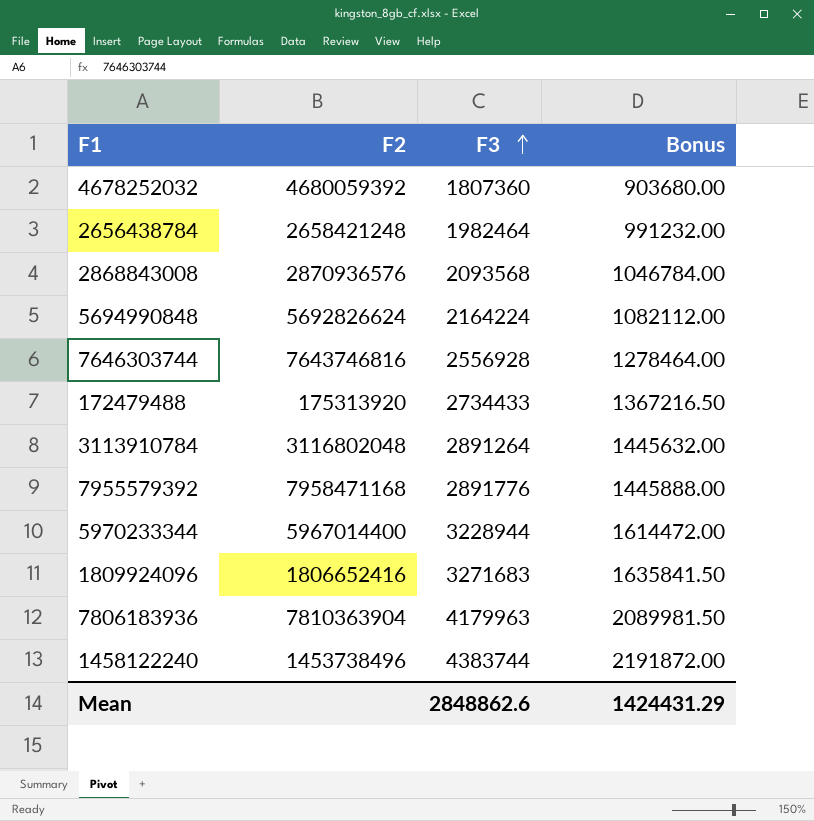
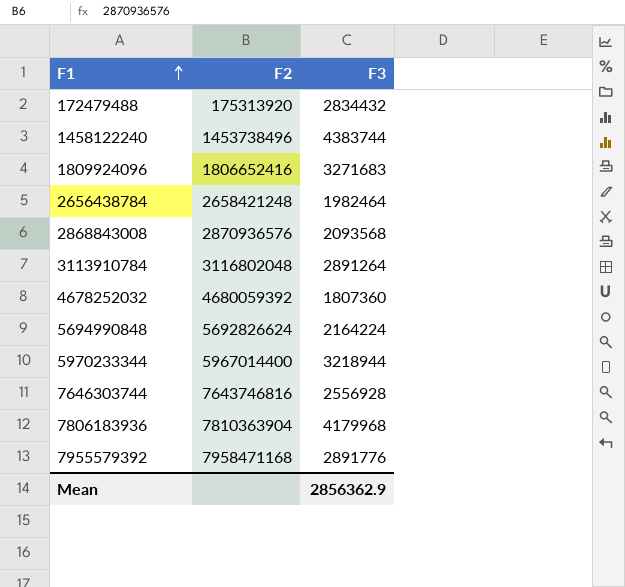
row order: F3 ascending -> F1 ascending
column Bonus | formula: [F3] * 0.5 -> none
172479488 | F3: 2734433 -> 2834432
5970233344 | F3: 3228944 -> 3218944
7806183936 | F3: 4179963 -> 4179968
Mean | F3: 2848862.6 -> 2856362.9

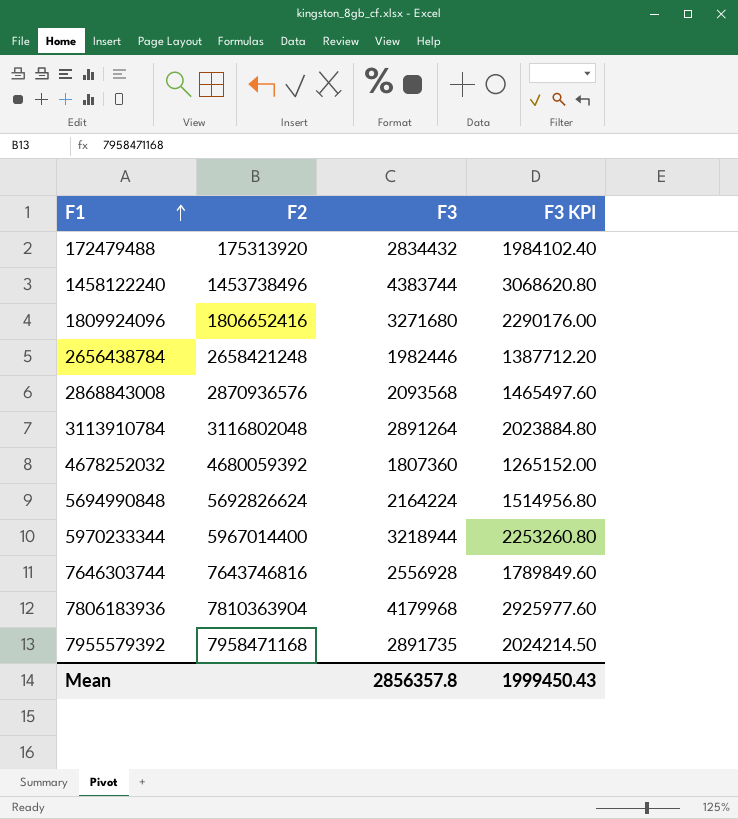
column F3 KPI | formula: none -> [F3] * 0.7
1809924096 | F3: 3271683 -> 3271680
2656438784 | F3: 1982464 -> 1982446
7955579392 | F3: 2891776 -> 2891735
Mean | F3: 2856362.9 -> 2856357.8

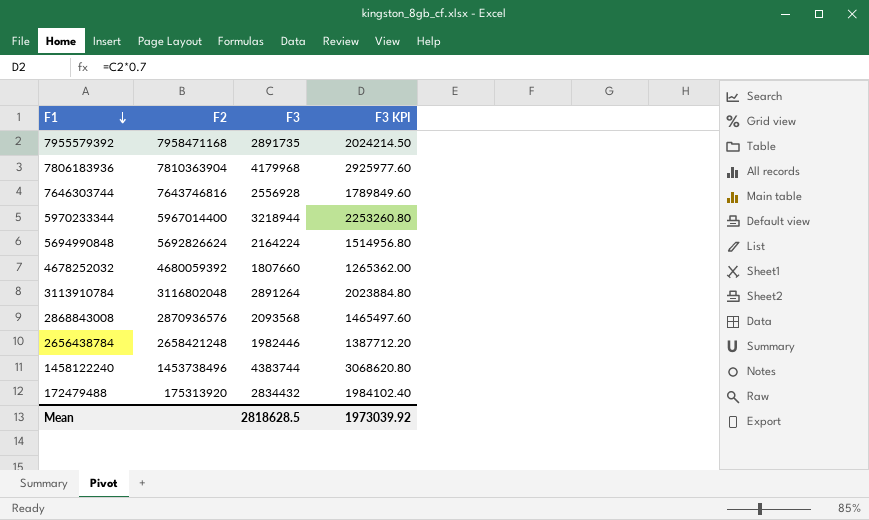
row order: F1 ascending -> F1 descending
row 1809924096: 1806652416 | 3271680 | 2290176.00 -> none
4678252032 | F3: 1807360 -> 1807660
4678252032 | F3 KPI: 1265152.00 -> 1265362.00
Mean | F3: 2856357.8 -> 2818628.5
Mean | F3 KPI: 1999450.43 -> 1973039.92

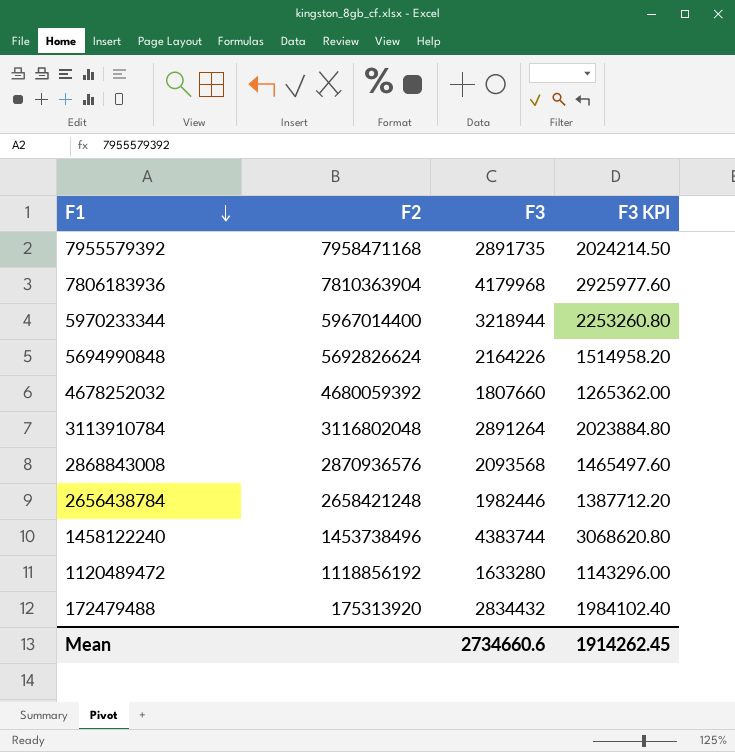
row 7646303744: 7643746816 | 2556928 | 1789849.60 -> none
5694990848 | F3: 2164224 -> 2164226
5694990848 | F3 KPI: 1514956.80 -> 1514958.20
row 1120489472: none -> 1118856192 | 1633280 | 1143296.00
Mean | F3: 2818628.5 -> 2734660.6
Mean | F3 KPI: 1973039.92 -> 1914262.45

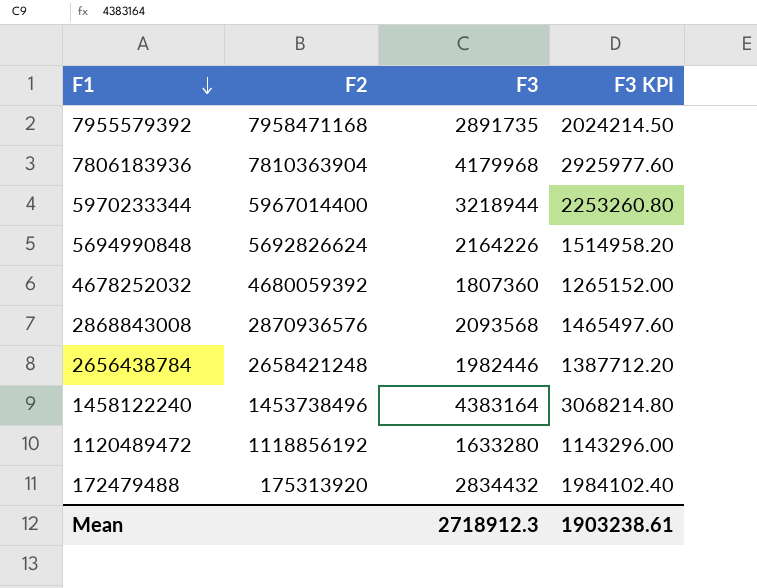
row 3113910784: 3116802048 | 2891264 | 2023884.80 -> none
4678252032 | F3: 1807660 -> 1807360
4678252032 | F3 KPI: 1265362.00 -> 1265152.00
1458122240 | F3: 4383744 -> 4383164
1458122240 | F3 KPI: 3068620.80 -> 3068214.80
Mean | F3: 2734660.6 -> 2718912.3
Mean | F3 KPI: 1914262.45 -> 1903238.61

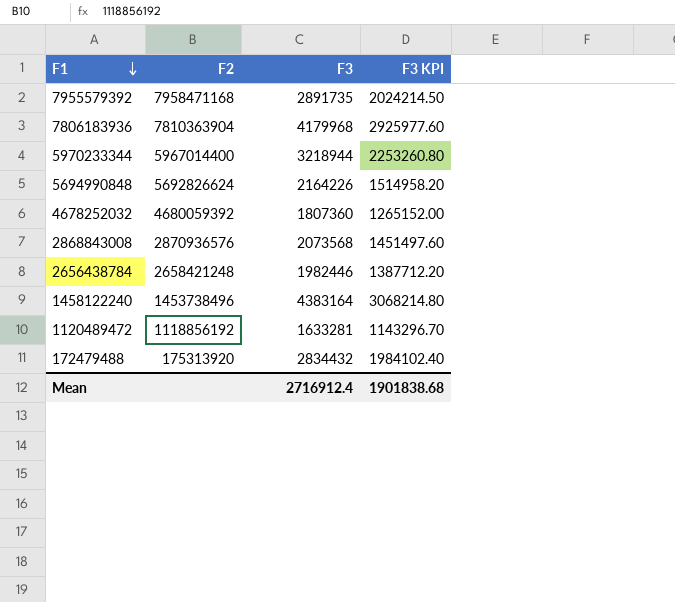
2868843008 | F3: 2093568 -> 2073568
2868843008 | F3 KPI: 1465497.60 -> 1451497.60
1120489472 | F3: 1633280 -> 1633281
1120489472 | F3 KPI: 1143296.00 -> 1143296.70
Mean | F3: 2718912.3 -> 2716912.4
Mean | F3 KPI: 1903238.61 -> 1901838.68

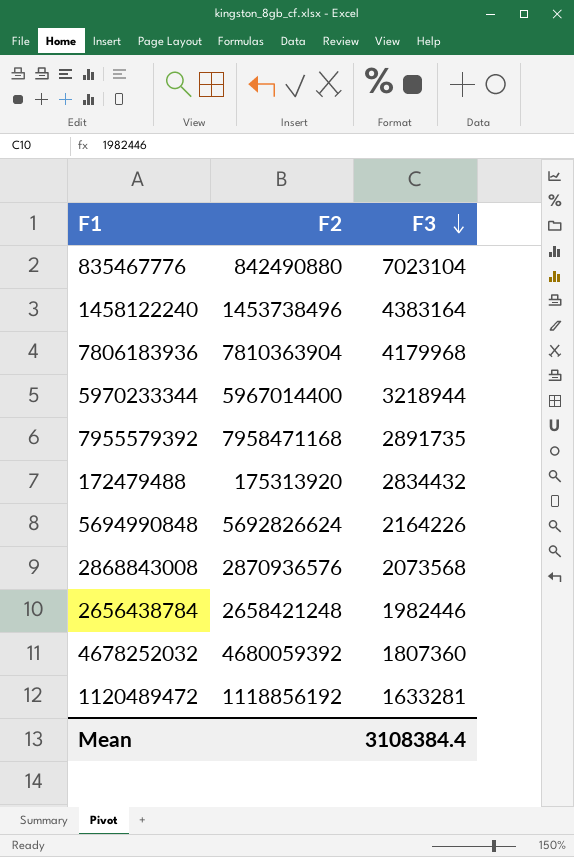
row order: F1 descending -> F3 descending
column F3 KPI | formula: [F3] * 0.7 -> none
row 835467776: none -> 842490880 | 7023104
Mean | F3: 2716912.4 -> 3108384.4

